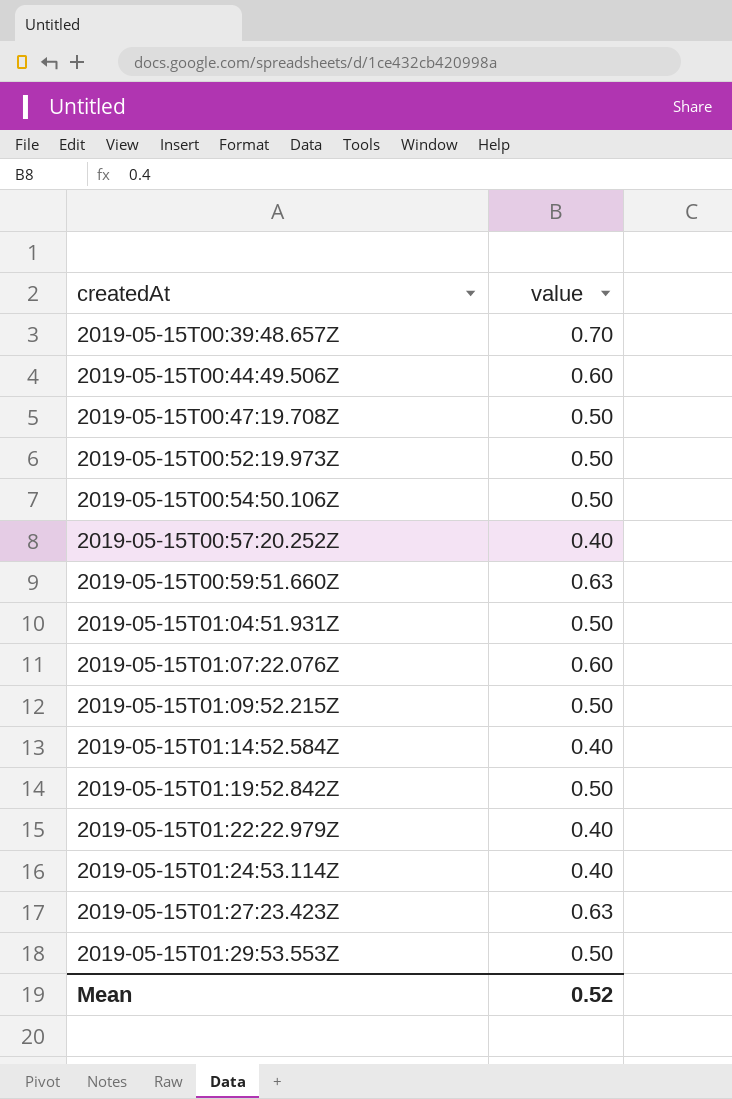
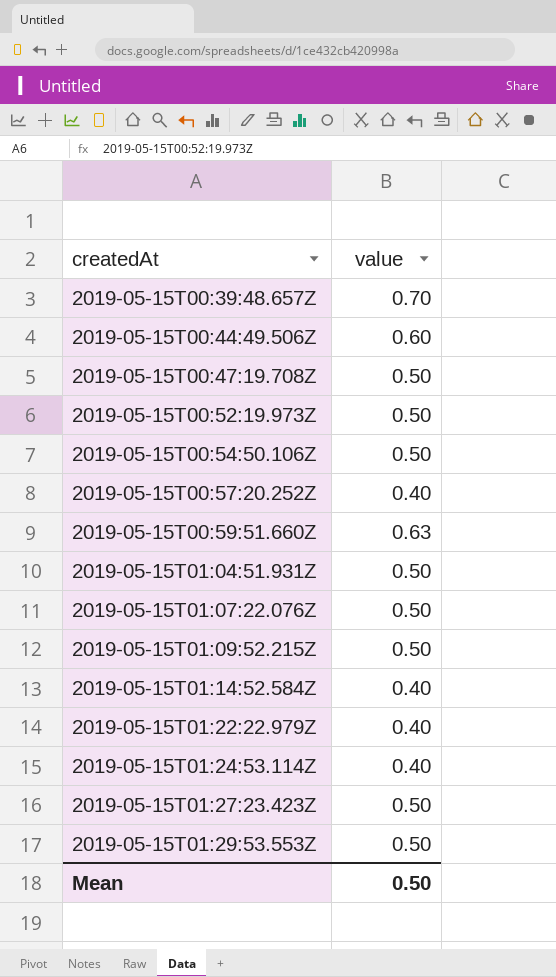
row 2019-05-15T01:19:52.842Z: 0.50 -> none
2019-05-15T01:07:22.076Z | value: 0.60 -> 0.50
2019-05-15T01:27:23.423Z | value: 0.63 -> 0.50
Mean | value: 0.52 -> 0.50

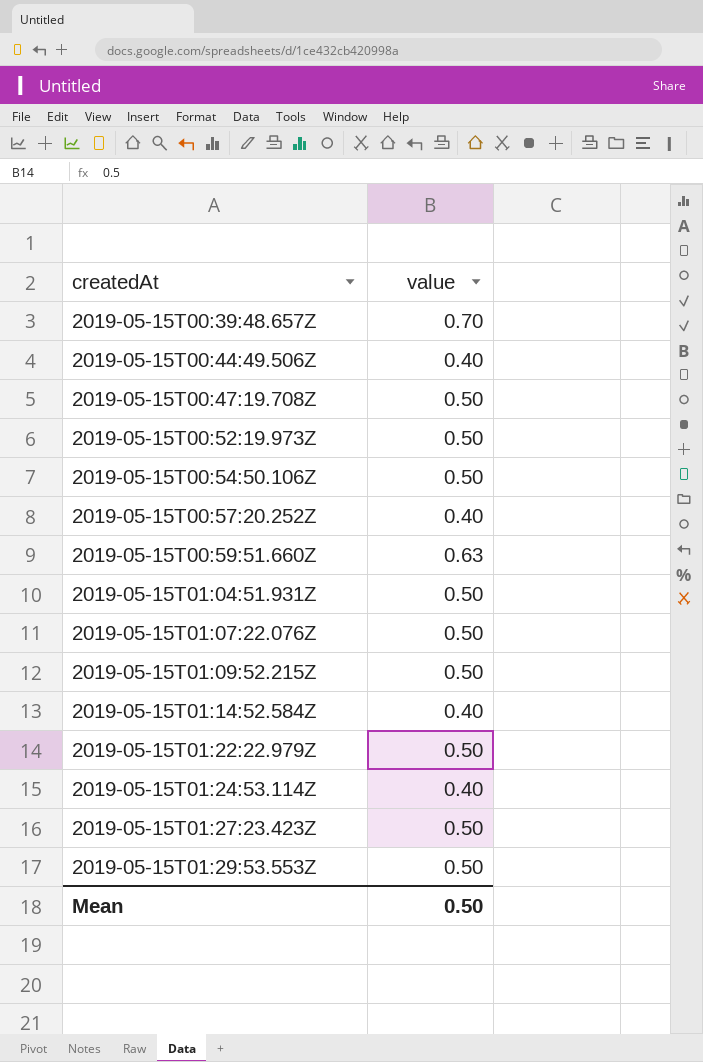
2019-05-15T00:44:49.506Z | value: 0.60 -> 0.40
2019-05-15T01:22:22.979Z | value: 0.40 -> 0.50

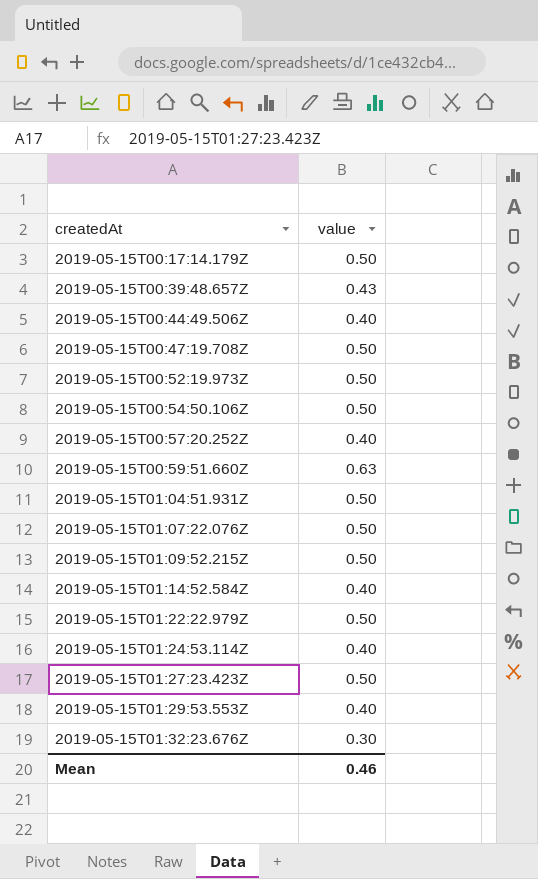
row 2019-05-15T00:17:14.179Z: none -> 0.50
2019-05-15T00:39:48.657Z | value: 0.70 -> 0.43
2019-05-15T01:29:53.553Z | value: 0.50 -> 0.40
row 2019-05-15T01:32:23.676Z: none -> 0.30
Mean | value: 0.50 -> 0.46

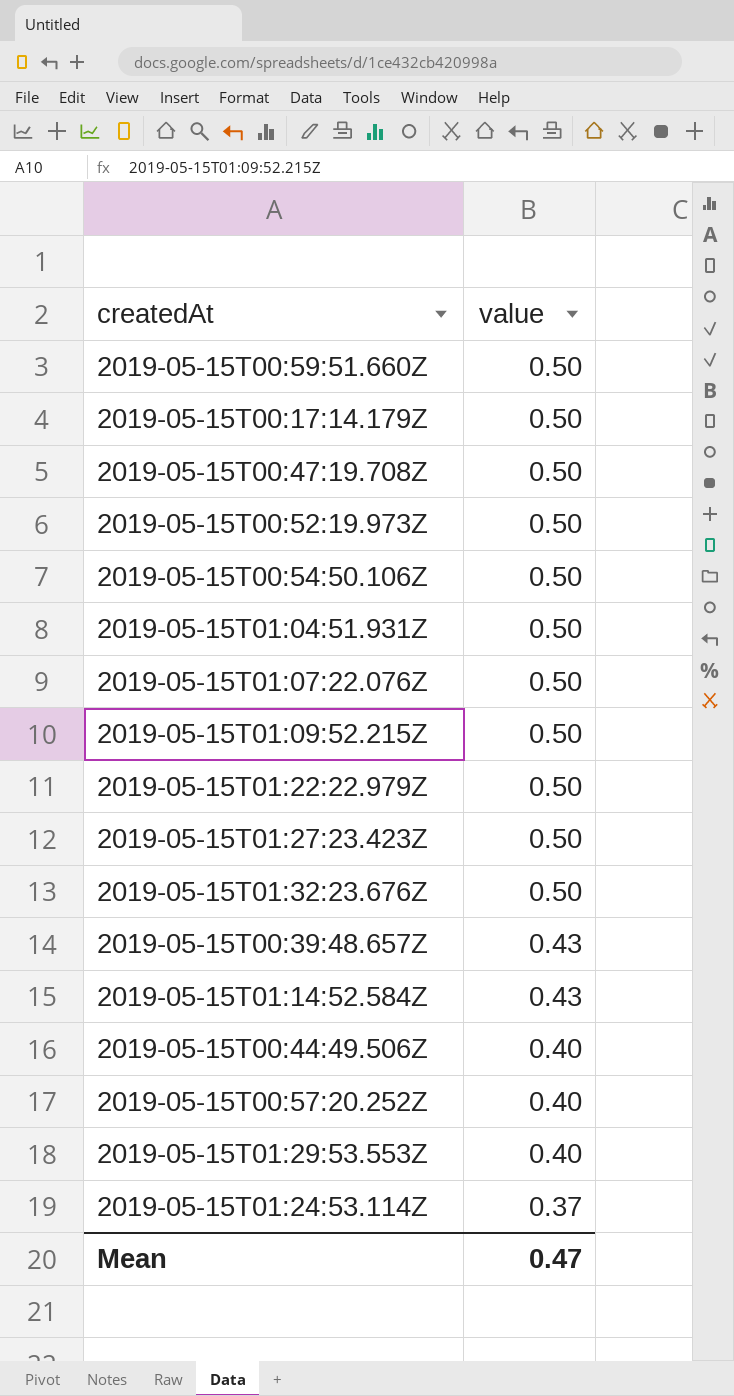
row order: createdAt ascending -> value descending
2019-05-15T00:59:51.660Z | value: 0.63 -> 0.50
2019-05-15T01:32:23.676Z | value: 0.30 -> 0.50
2019-05-15T01:14:52.584Z | value: 0.40 -> 0.43
2019-05-15T01:24:53.114Z | value: 0.40 -> 0.37
Mean | value: 0.46 -> 0.47

